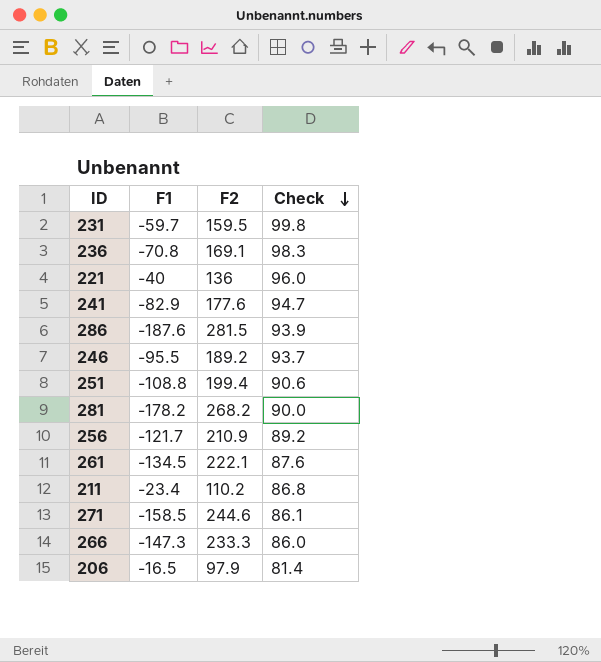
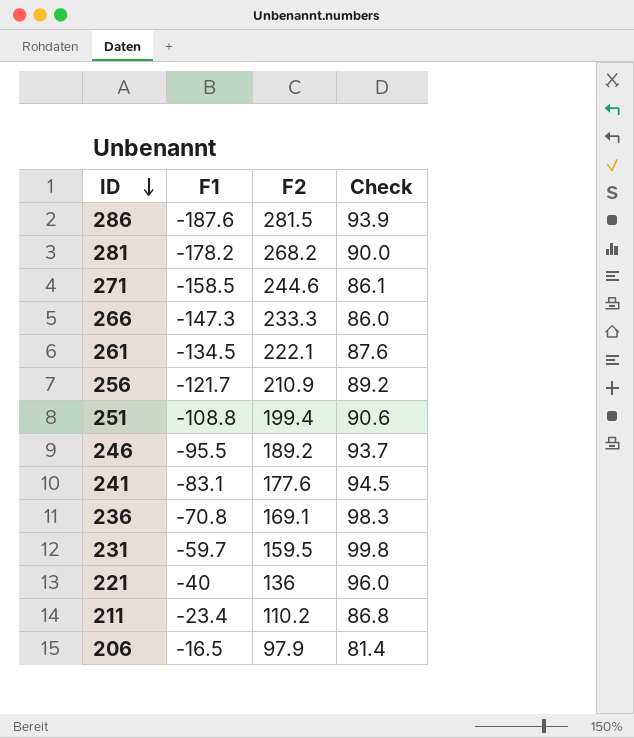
row order: Check descending -> ID descending
241 | F1: -82.9 -> -83.1
241 | Check: 94.7 -> 94.5

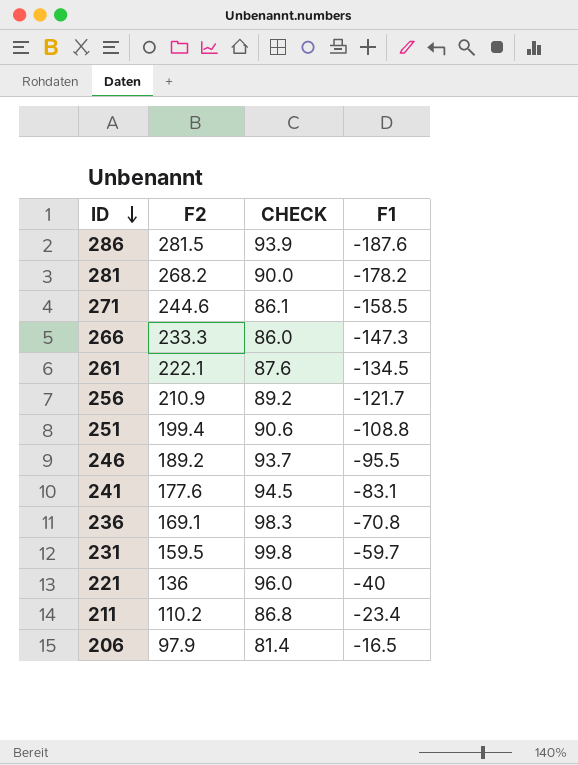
column name: Check -> CHECK
column F1 | position: 2 -> 4

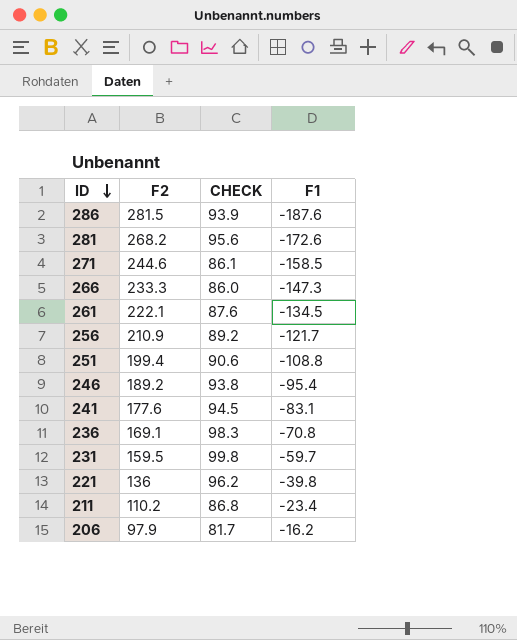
281 | CHECK: 90.0 -> 95.6
281 | F1: -178.2 -> -172.6
246 | CHECK: 93.7 -> 93.8
246 | F1: -95.5 -> -95.4
221 | CHECK: 96.0 -> 96.2
221 | F1: -40 -> -39.8
206 | CHECK: 81.4 -> 81.7
206 | F1: -16.5 -> -16.2

